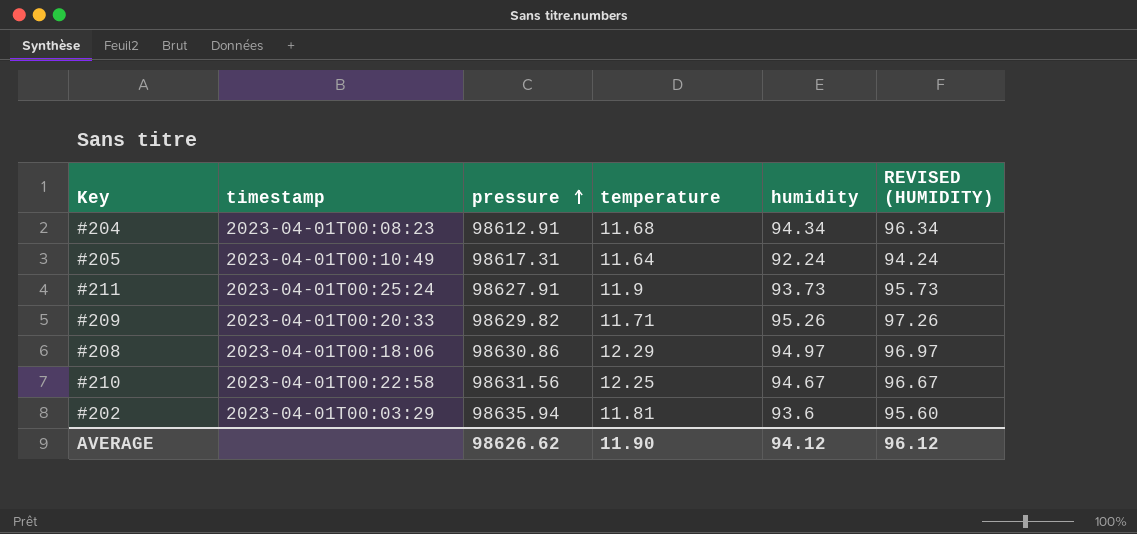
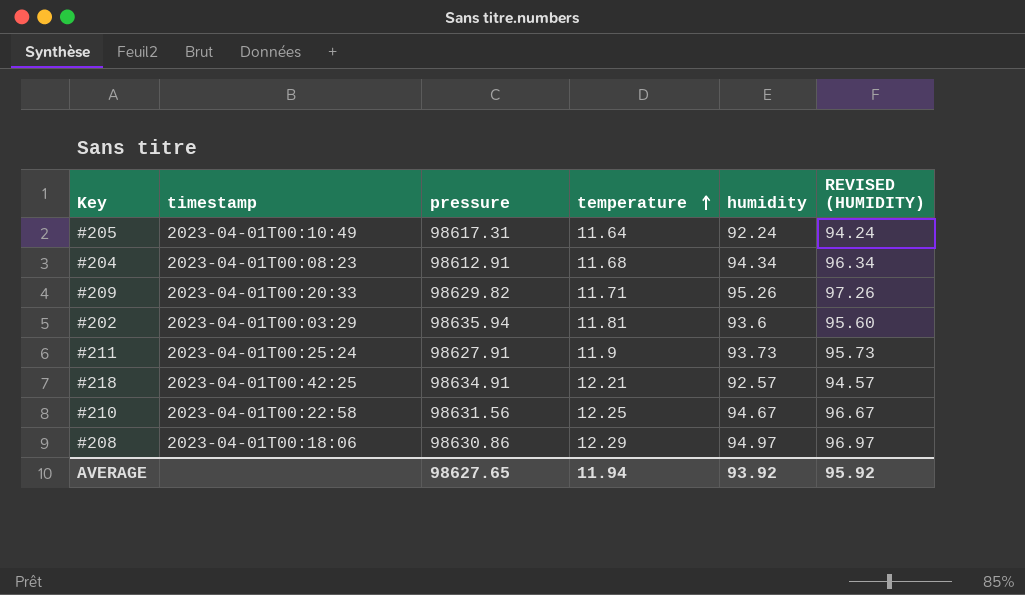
row order: pressure ascending -> temperature ascending
row #218: none -> 2023-04-01T00:42:25 | 98634.91 | 12.21 | 92.57 | 94.57
AVERAGE | pressure: 98626.62 -> 98627.65
AVERAGE | temperature: 11.90 -> 11.94
AVERAGE | humidity: 94.12 -> 93.92
AVERAGE | REVISED (HUMIDITY): 96.12 -> 95.92

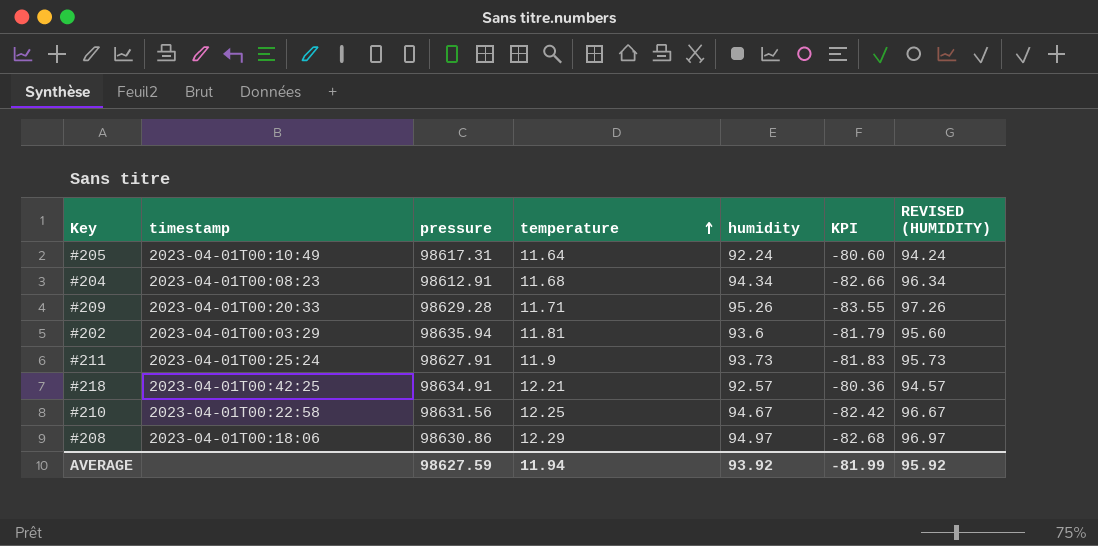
column KPI | formula: none -> [temperature] - [humidity]
#209 | pressure: 98629.82 -> 98629.28
AVERAGE | pressure: 98627.65 -> 98627.59

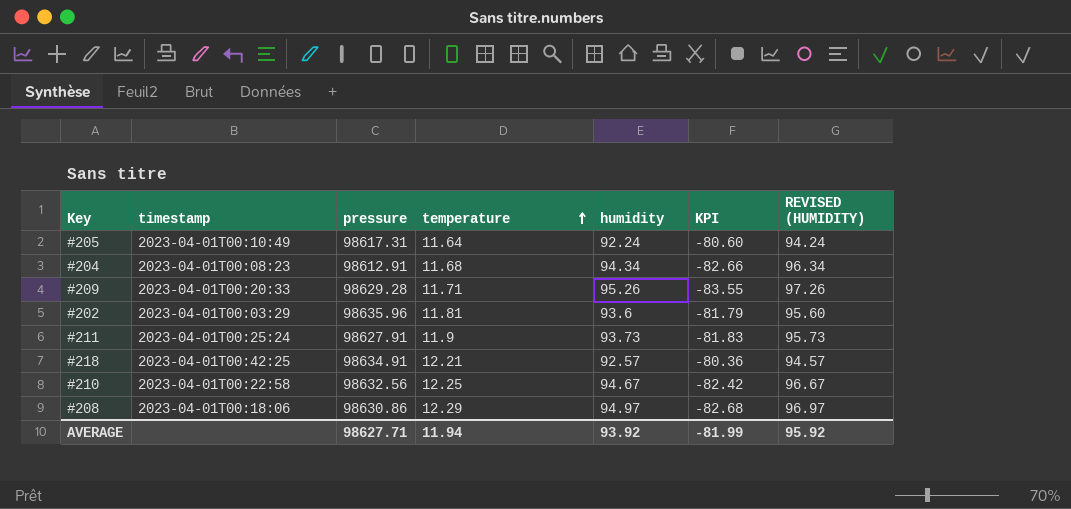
#202 | pressure: 98635.94 -> 98635.96
#210 | pressure: 98631.56 -> 98632.56
AVERAGE | pressure: 98627.59 -> 98627.71

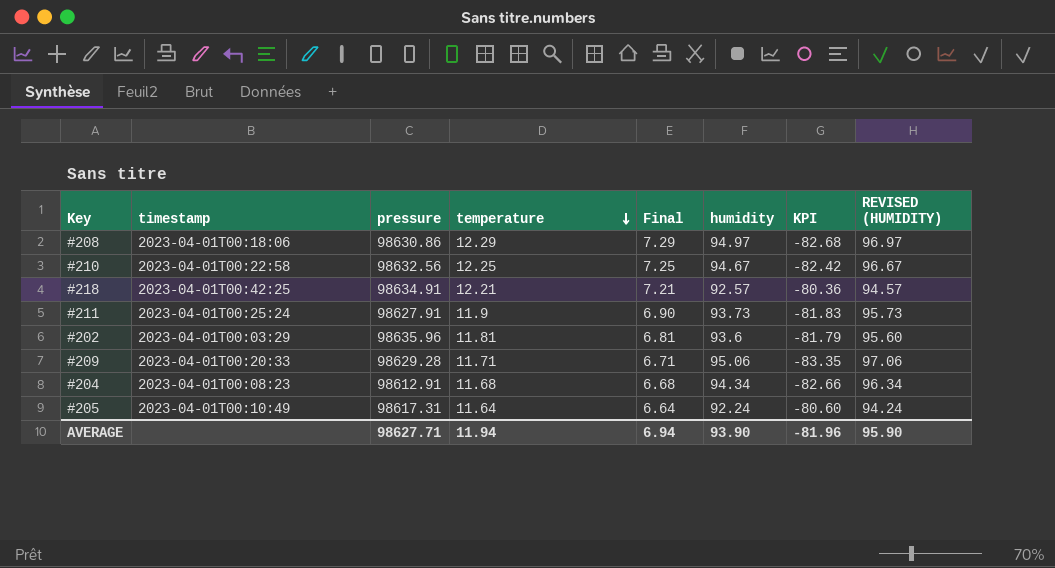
row order: temperature ascending -> temperature descending
column Final | formula: none -> [temperature] - 5
#209 | humidity: 95.26 -> 95.06
#209 | KPI: -83.55 -> -83.35
#209 | REVISED (HUMIDITY): 97.26 -> 97.06
AVERAGE | humidity: 93.92 -> 93.90
AVERAGE | KPI: -81.99 -> -81.96
AVERAGE | REVISED (HUMIDITY): 95.92 -> 95.90

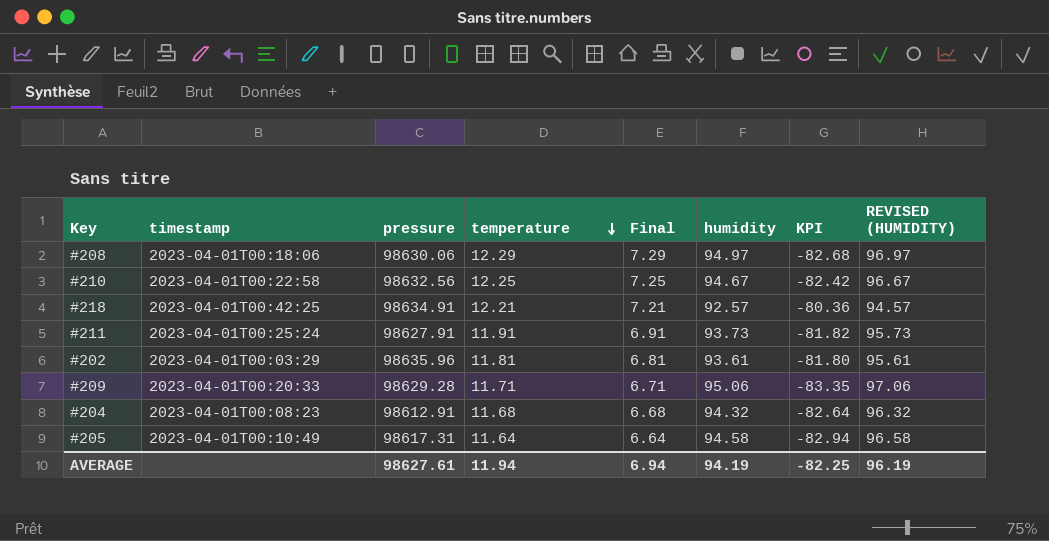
#208 | pressure: 98630.86 -> 98630.06
#211 | temperature: 11.9 -> 11.91
#211 | Final: 6.90 -> 6.91
#211 | KPI: -81.83 -> -81.82
#202 | humidity: 93.6 -> 93.61
#202 | KPI: -81.79 -> -81.80
#202 | REVISED (HUMIDITY): 95.60 -> 95.61
#204 | humidity: 94.34 -> 94.32
#204 | KPI: -82.66 -> -82.64
#204 | REVISED (HUMIDITY): 96.34 -> 96.32
#205 | humidity: 92.24 -> 94.58
#205 | KPI: -80.60 -> -82.94
#205 | REVISED (HUMIDITY): 94.24 -> 96.58
AVERAGE | pressure: 98627.71 -> 98627.61
AVERAGE | humidity: 93.90 -> 94.19
AVERAGE | KPI: -81.96 -> -82.25
AVERAGE | REVISED (HUMIDITY): 95.90 -> 96.19

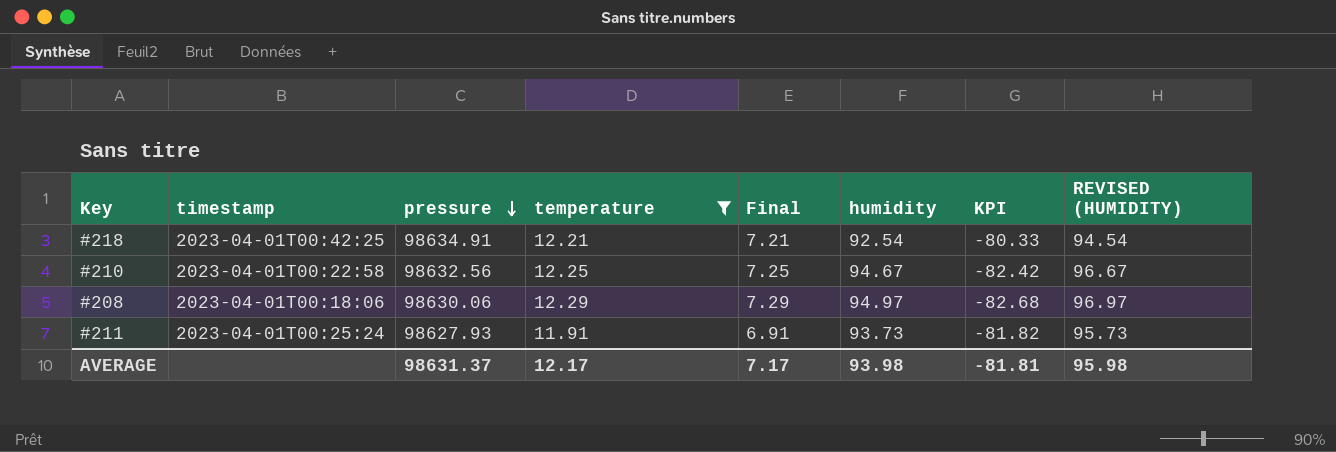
filter: none -> temperature >= 11.91
row order: temperature descending -> pressure descending
#218 | humidity: 92.57 -> 92.54
#218 | KPI: -80.36 -> -80.33
#218 | REVISED (HUMIDITY): 94.57 -> 94.54
#211 | pressure: 98627.91 -> 98627.93
AVERAGE | pressure: 98627.61 -> 98631.37
AVERAGE | temperature: 11.94 -> 12.17
AVERAGE | Final: 6.94 -> 7.17
AVERAGE | humidity: 94.19 -> 93.98
AVERAGE | KPI: -82.25 -> -81.81
AVERAGE | REVISED (HUMIDITY): 96.19 -> 95.98

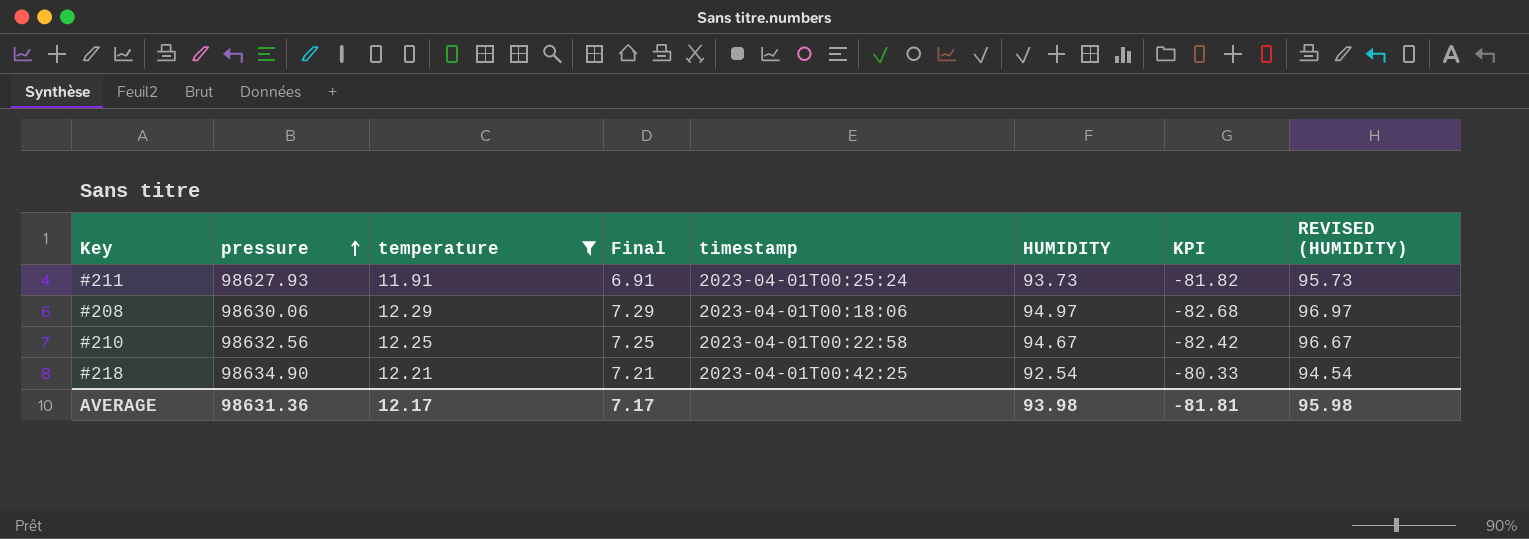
row order: pressure descending -> pressure ascending
column timestamp | position: 2 -> 5
column name: humidity -> HUMIDITY
#218 | pressure: 98634.91 -> 98634.90
AVERAGE | pressure: 98631.37 -> 98631.36

